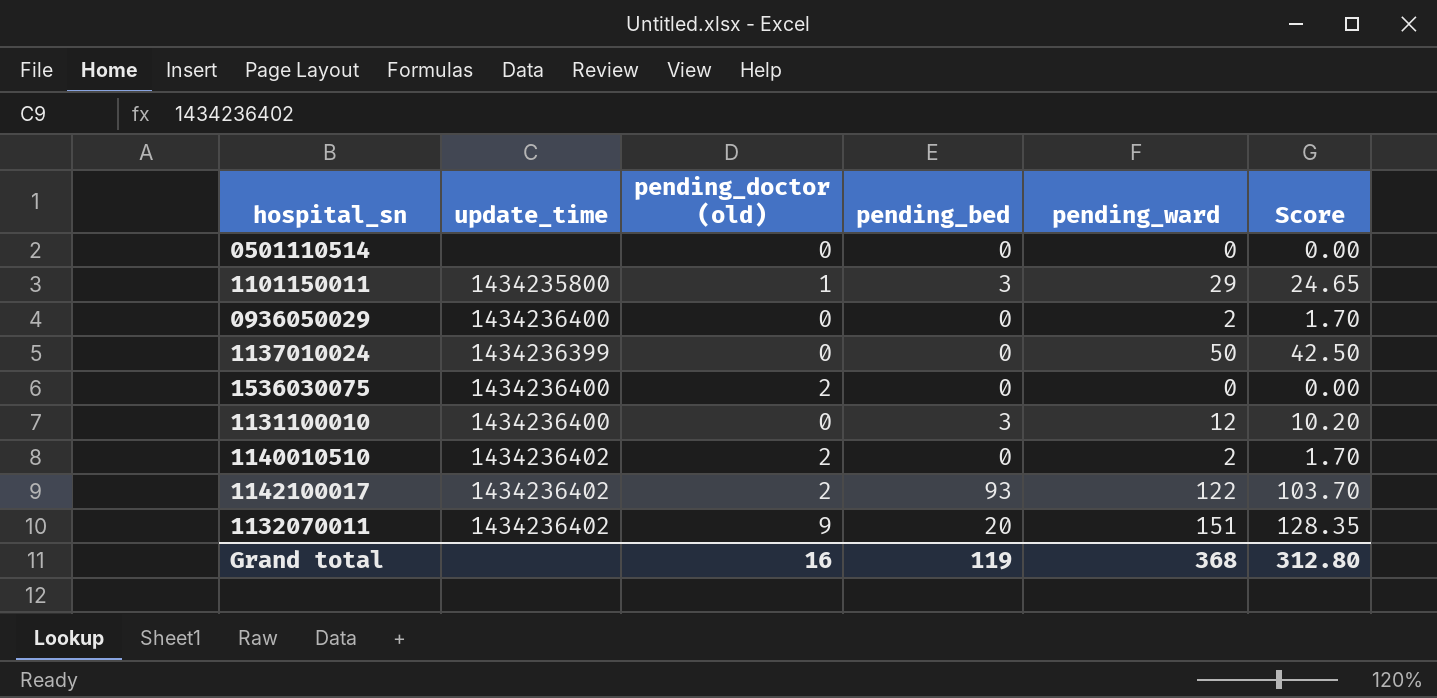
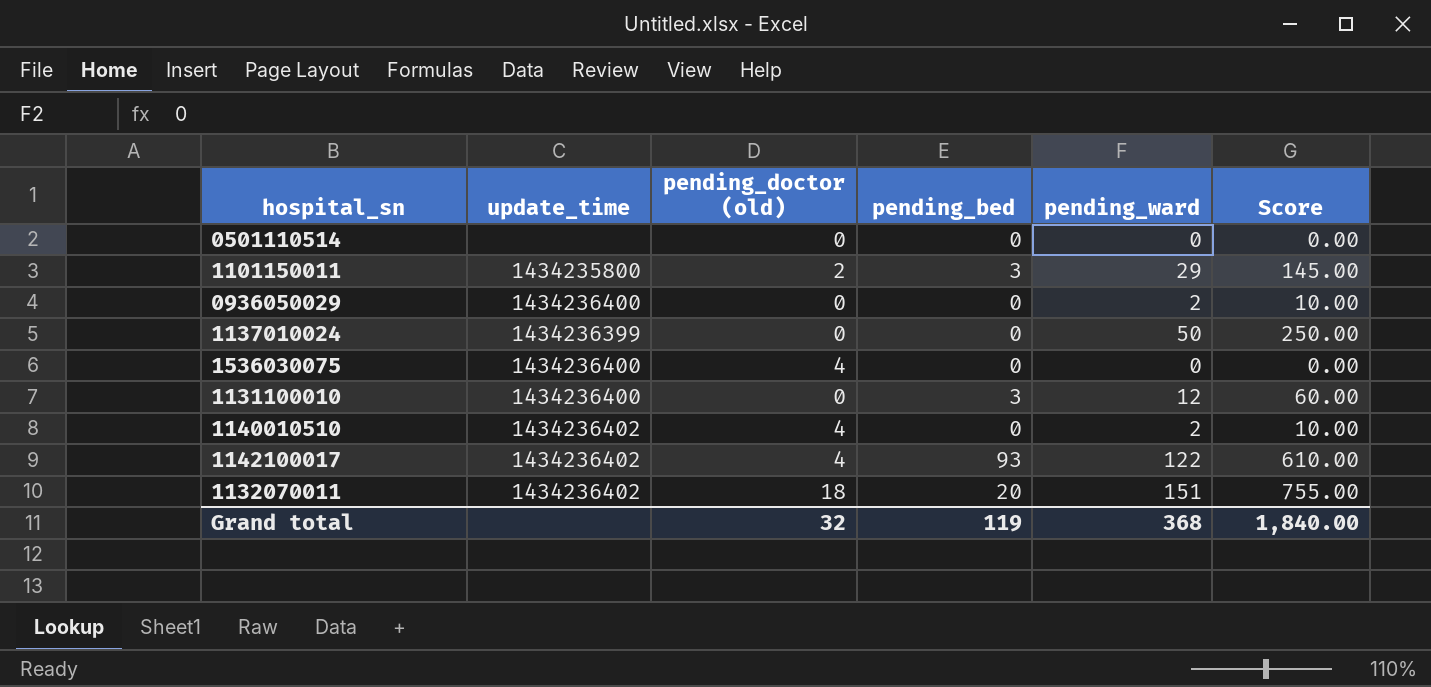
column Score | formula: [pending_ward] * 0.85 -> [pending_ward] * 5
1101150011 | pending_doctor (old): 1 -> 2
1536030075 | pending_doctor (old): 2 -> 4
1140010510 | pending_doctor (old): 2 -> 4
1142100017 | pending_doctor (old): 2 -> 4
1132070011 | pending_doctor (old): 9 -> 18
Grand total | pending_doctor (old): 16 -> 32
Grand total | Score: 312.80 -> 1,840.00

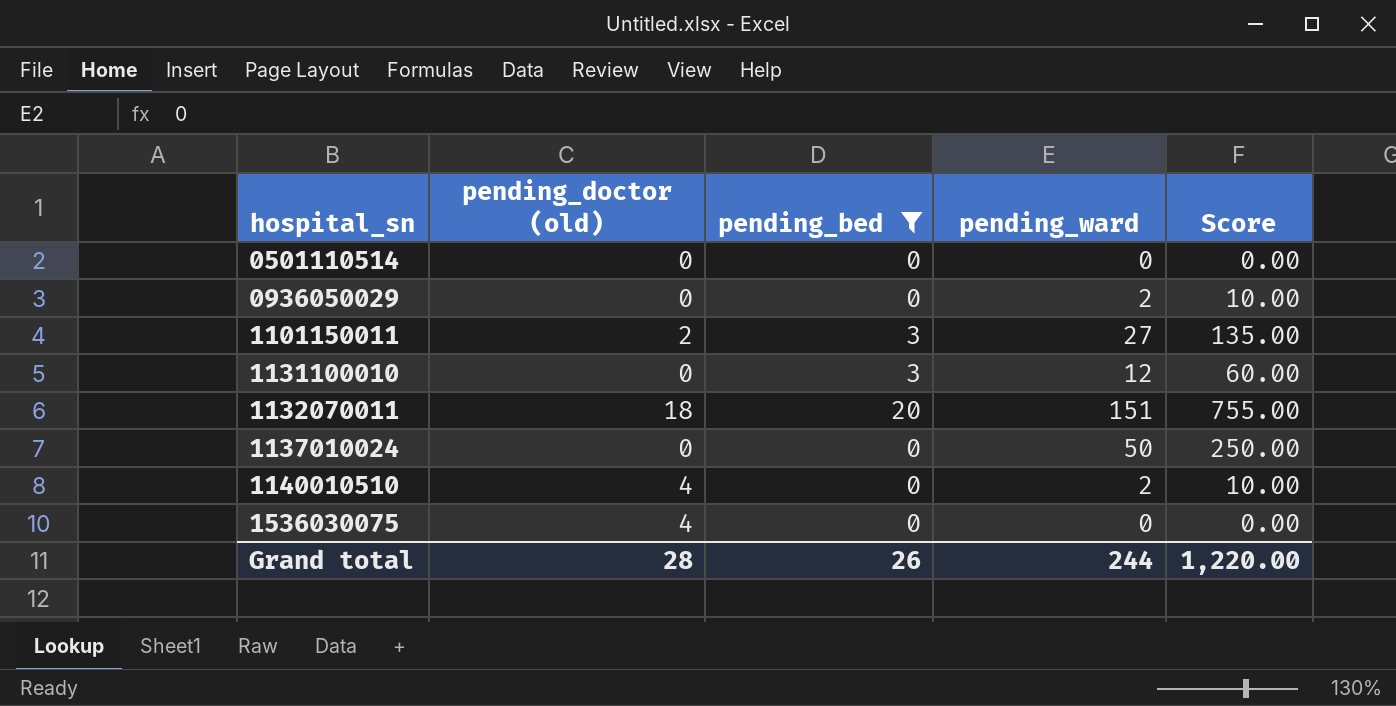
filter: none -> pending_bed != 93
row order: none -> hospital_sn ascending
column update_time | position: 2 -> none
1101150011 | pending_ward: 29 -> 27
1101150011 | Score: 145.00 -> 135.00
Grand total | pending_doctor (old): 32 -> 28
Grand total | pending_bed: 119 -> 26
Grand total | pending_ward: 368 -> 244
Grand total | Score: 1,840.00 -> 1,220.00

